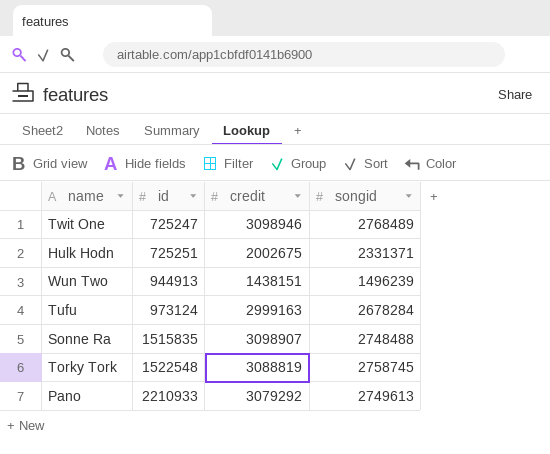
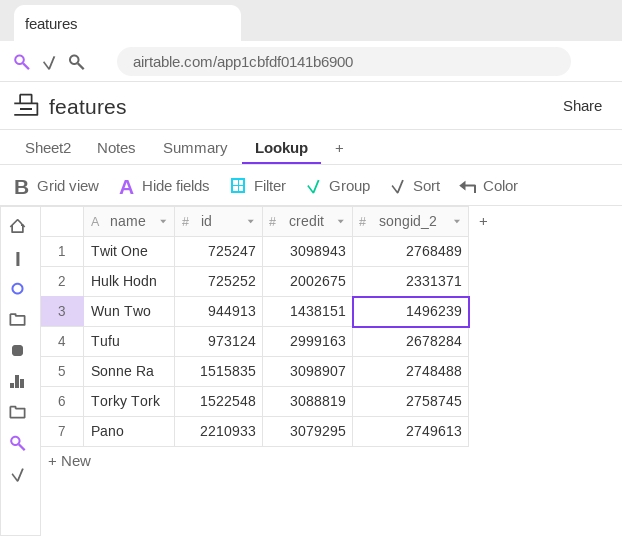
column name: songid -> songid_2
Twit One | credit: 3098946 -> 3098943
Hulk Hodn | id: 725251 -> 725252
Pano | credit: 3079292 -> 3079295

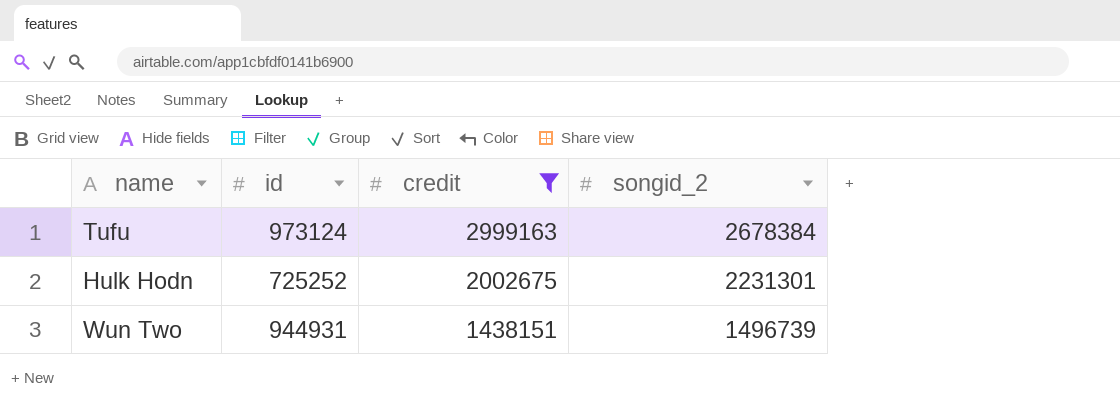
filter: none -> credit <= 2999163
row order: id ascending -> credit descending
Tufu | songid_2: 2678284 -> 2678384
Hulk Hodn | songid_2: 2331371 -> 2231301
Wun Two | id: 944913 -> 944931
Wun Two | songid_2: 1496239 -> 1496739

